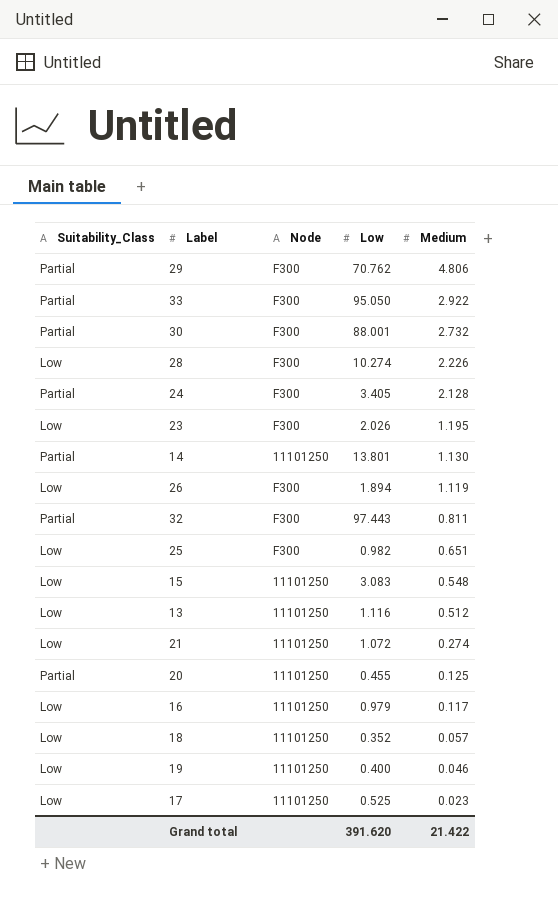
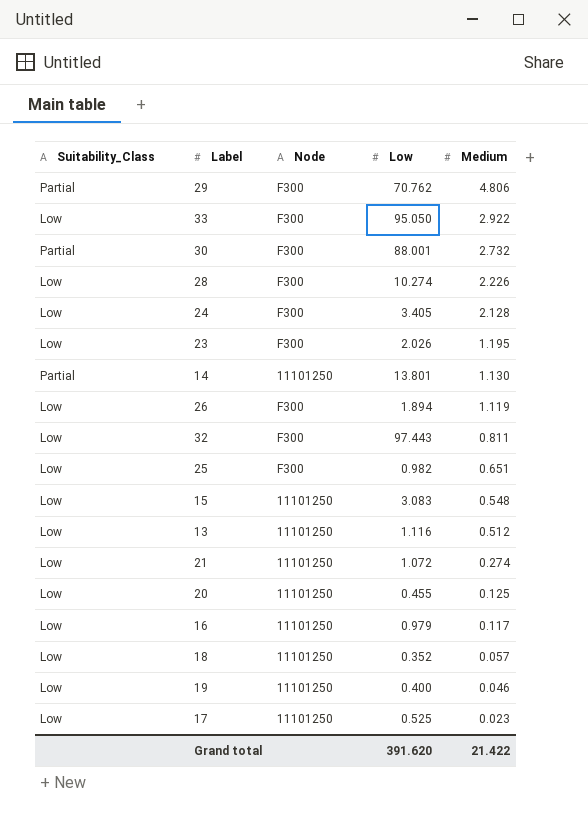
33 | Suitability_Class: Partial -> Low
24 | Suitability_Class: Partial -> Low
32 | Suitability_Class: Partial -> Low
20 | Suitability_Class: Partial -> Low

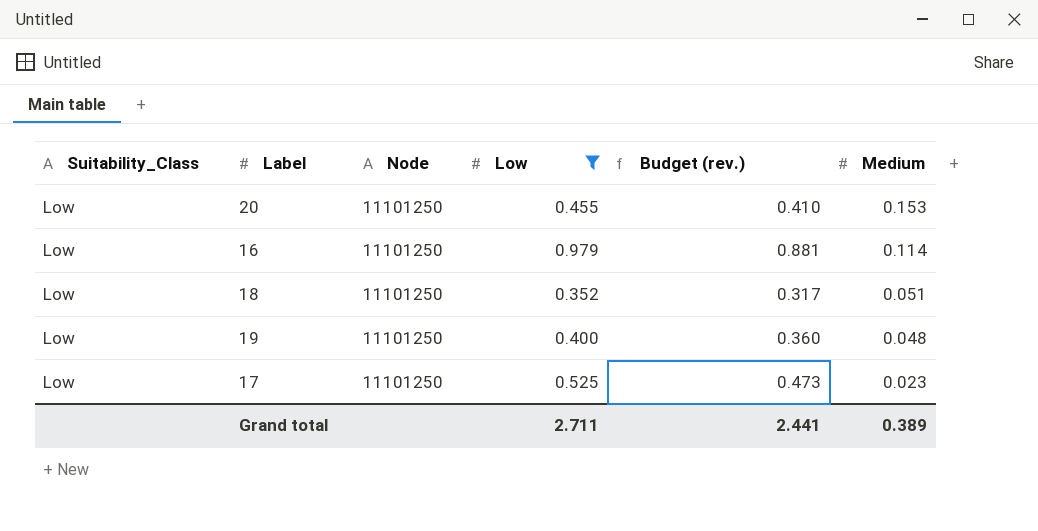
filter: none -> Low <= 0.979
column Budget (rev.) | formula: none -> [Low] * 0.9
20 | Medium: 0.125 -> 0.153
16 | Medium: 0.117 -> 0.114
18 | Medium: 0.057 -> 0.051
19 | Medium: 0.046 -> 0.048
Grand total | Low: 391.620 -> 2.711
Grand total | Medium: 21.422 -> 0.389

